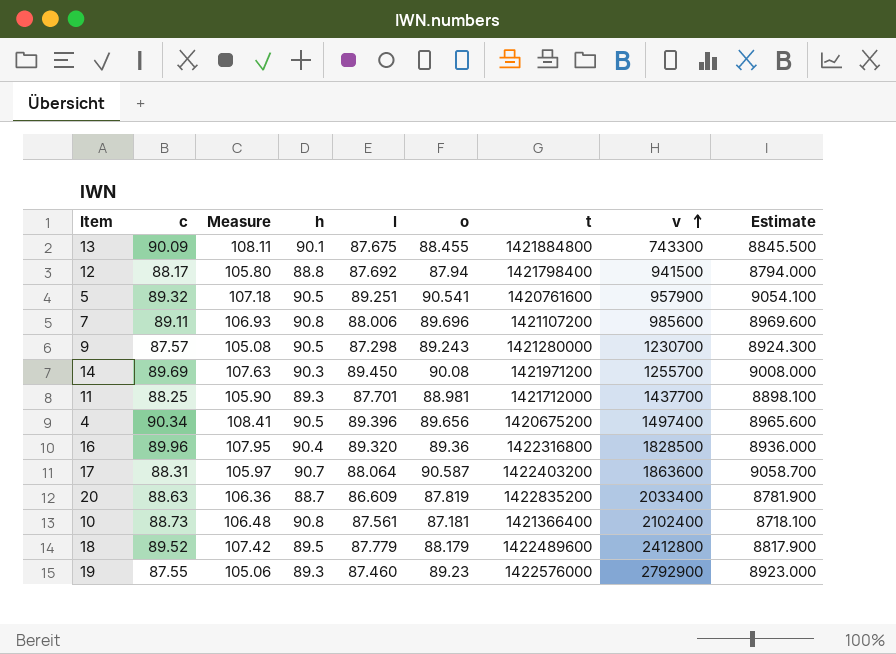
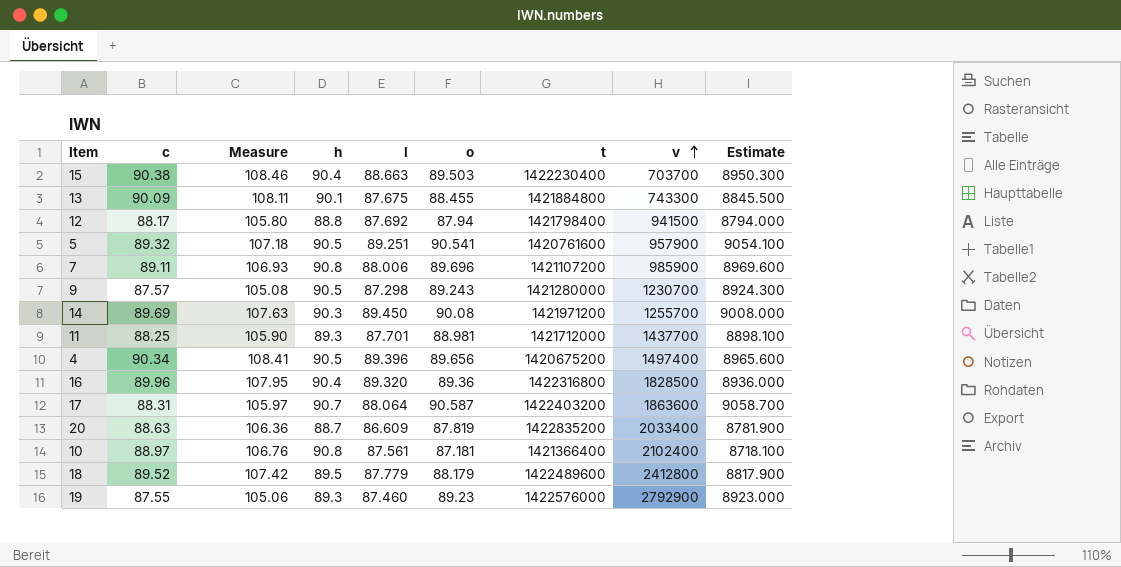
row 15: none -> 90.38 | 108.46 | 90.4 | 88.663 | 89.503 | 1422230400 | 703700 | 8950.300
7 | v: 985600 -> 985900
10 | c: 88.73 -> 88.97
10 | Measure: 106.48 -> 106.76

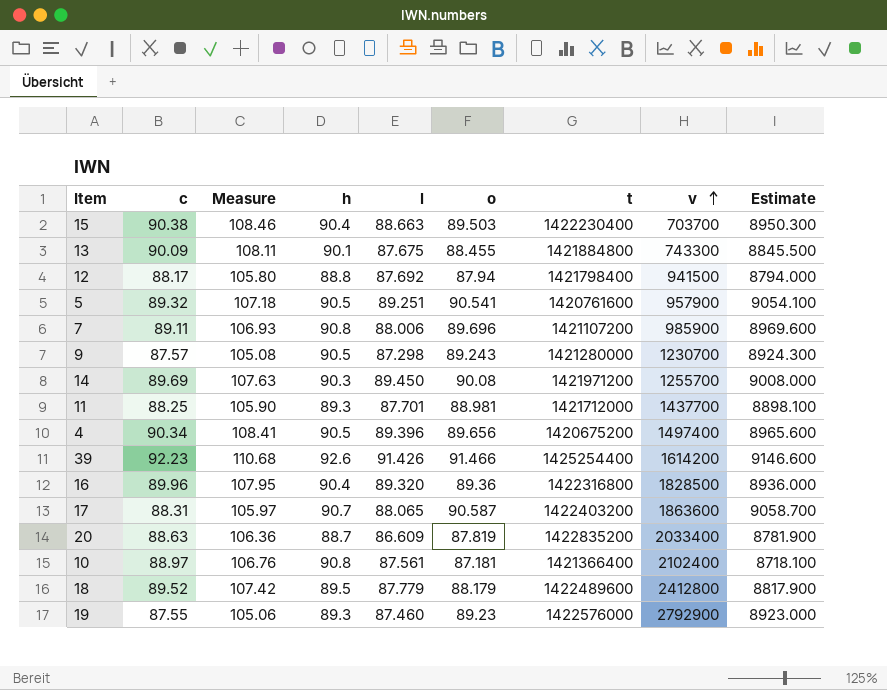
row 39: none -> 92.23 | 110.68 | 92.6 | 91.426 | 91.466 | 1425254400 | 1614200 | 9146.600
17 | l: 88.064 -> 88.065

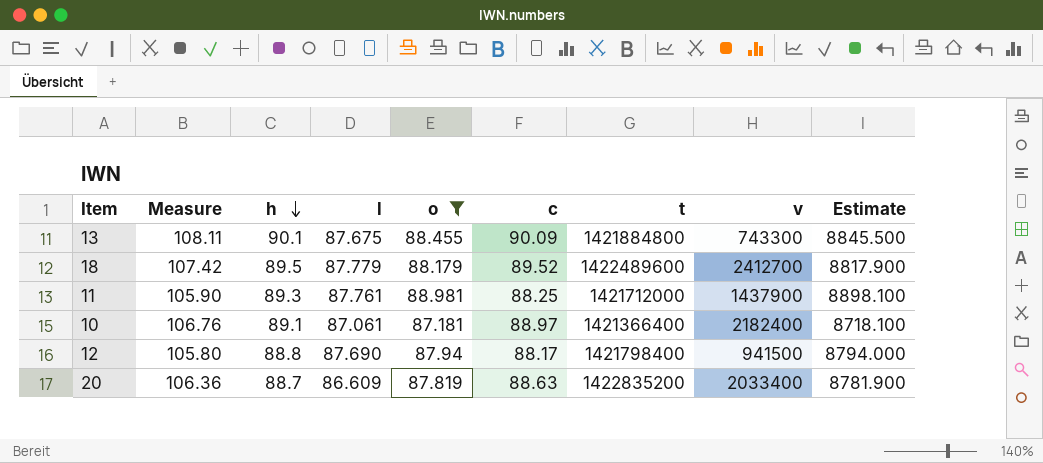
filter: none -> o <= 88.981
row order: v ascending -> h descending
column c | position: 2 -> 6
18 | v: 2412800 -> 2412700
11 | l: 87.701 -> 87.761
11 | v: 1437700 -> 1437900
10 | h: 90.8 -> 89.1
10 | l: 87.561 -> 87.061
10 | v: 2102400 -> 2182400
12 | l: 87.692 -> 87.690

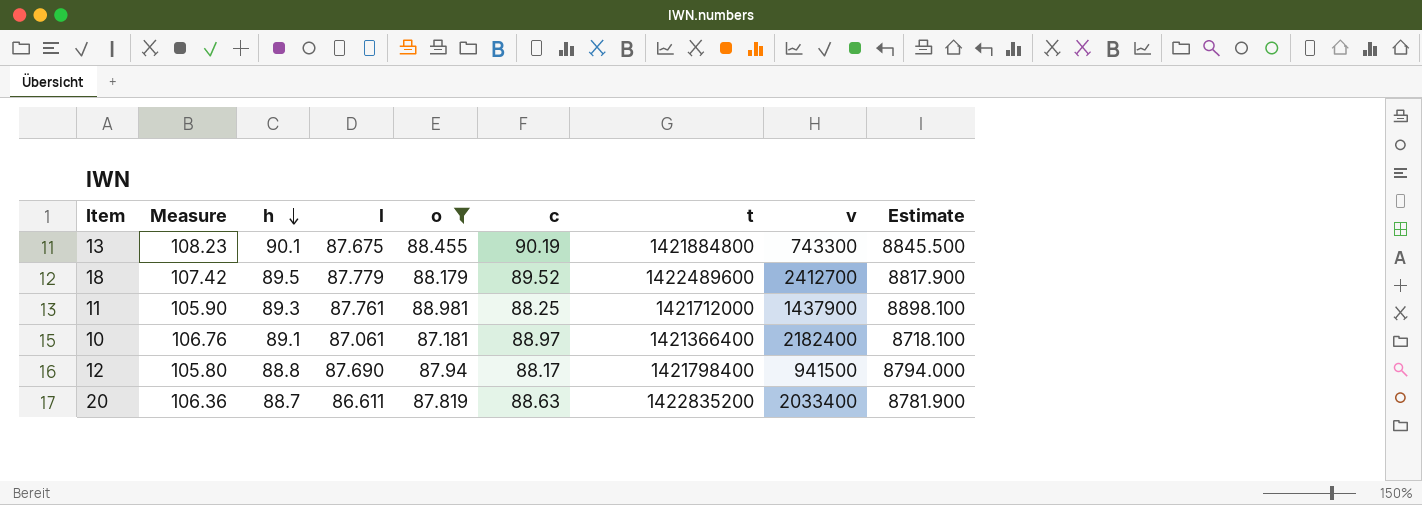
13 | Measure: 108.11 -> 108.23
13 | c: 90.09 -> 90.19
20 | l: 86.609 -> 86.611

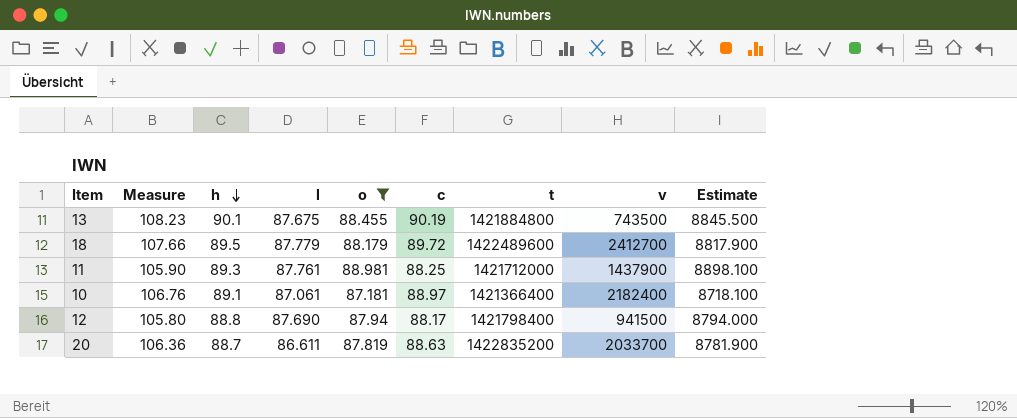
13 | v: 743300 -> 743500
18 | Measure: 107.42 -> 107.66
18 | c: 89.52 -> 89.72
20 | v: 2033400 -> 2033700

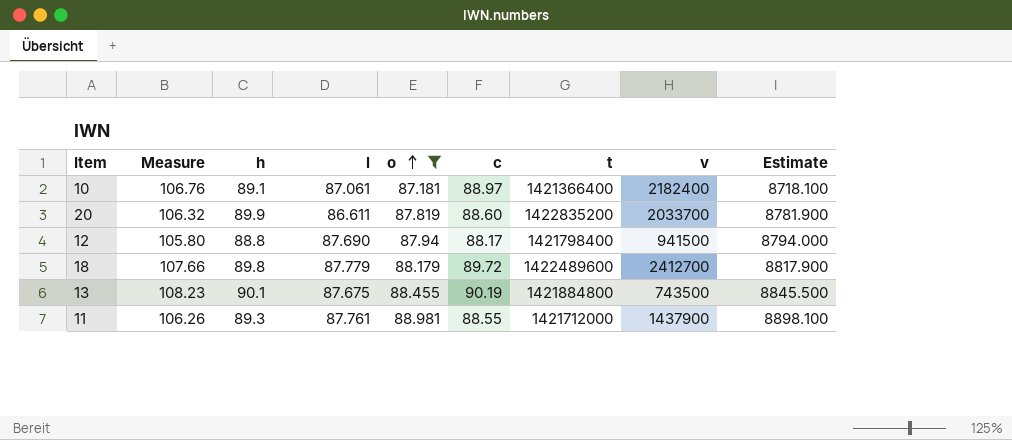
row order: h descending -> o ascending
20 | Measure: 106.36 -> 106.32
20 | h: 88.7 -> 89.9
20 | c: 88.63 -> 88.60
18 | h: 89.5 -> 89.8
11 | Measure: 105.90 -> 106.26
11 | c: 88.25 -> 88.55

